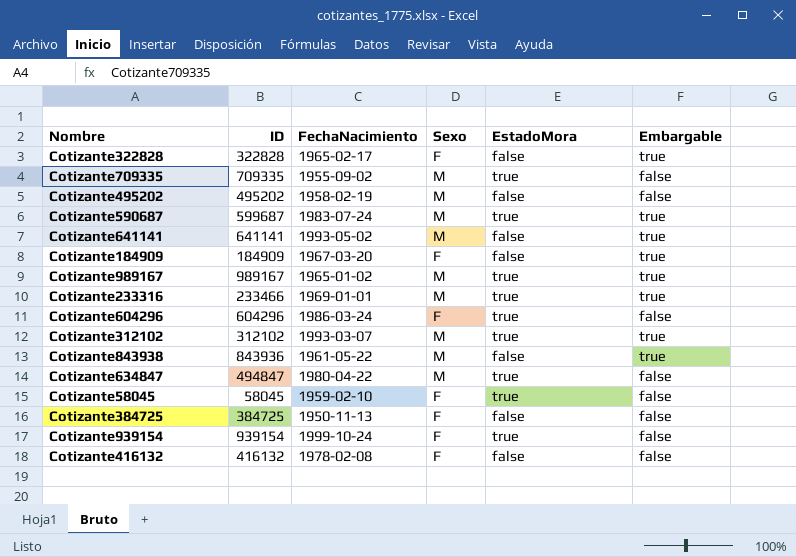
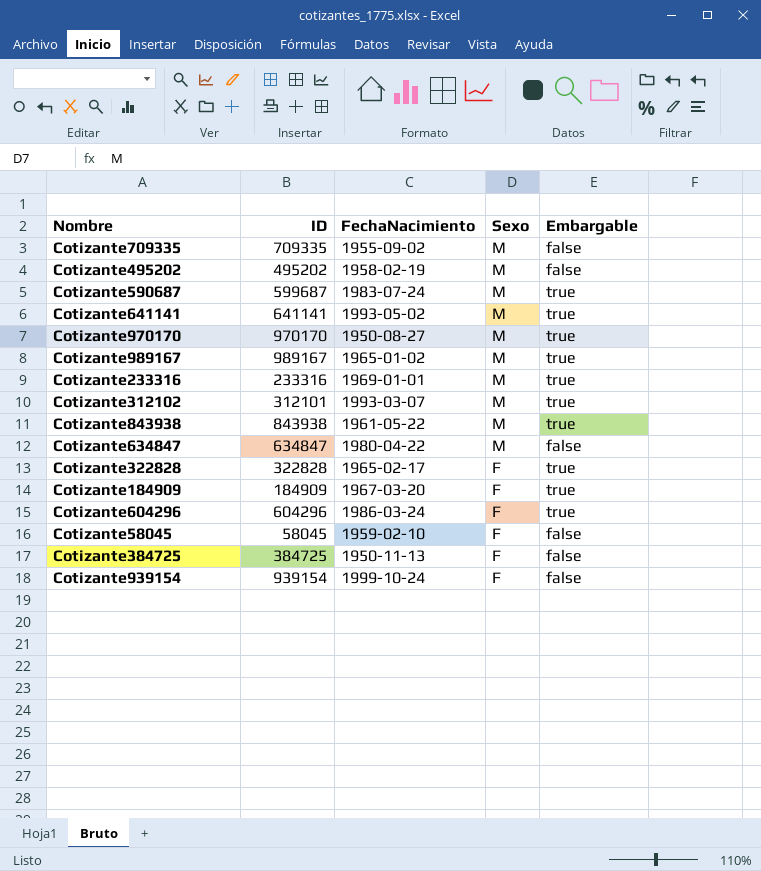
row order: none -> Sexo descending
column EstadoMora | position: 5 -> none
row Cotizante416132: 416132 | 1978-02-08 | F | false | false -> none
row Cotizante970170: none -> 970170 | 1950-08-27 | M | true
Cotizante233316 | ID: 233466 -> 233316
Cotizante312102 | ID: 312102 -> 312101
Cotizante843938 | ID: 843936 -> 843938
Cotizante634847 | ID: 494847 -> 634847
Cotizante604296 | Embargable: false -> true

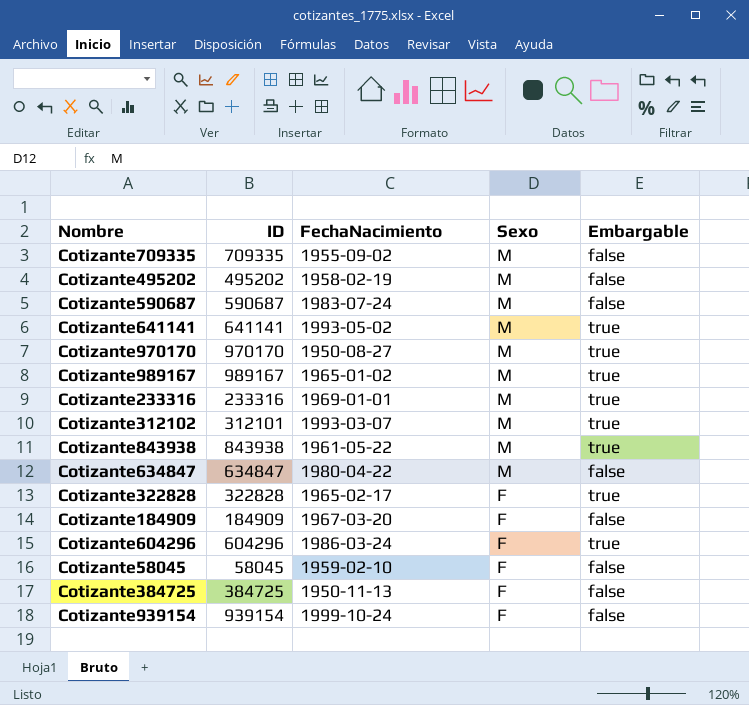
Cotizante590687 | ID: 599687 -> 590687
Cotizante590687 | Embargable: true -> false
Cotizante184909 | Embargable: true -> false

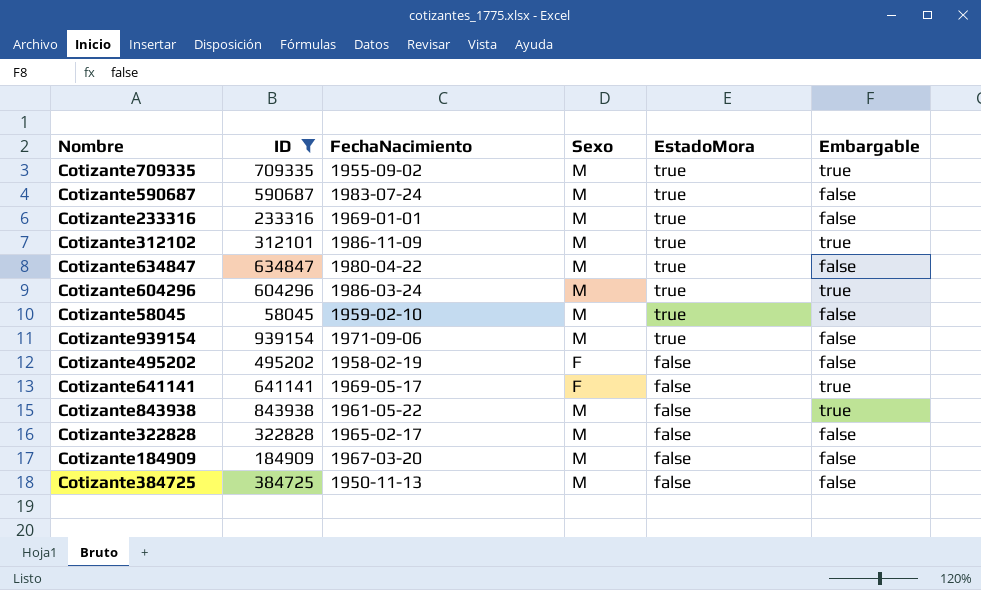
filter: none -> ID <= 939154
row order: Sexo descending -> EstadoMora descending
column EstadoMora | position: none -> 5
Cotizante709335 | Embargable: false -> true
Cotizante233316 | Embargable: true -> false
Cotizante312102 | FechaNacimiento: 1993-03-07 -> 1986-11-09
Cotizante604296 | Sexo: F -> M
Cotizante58045 | Sexo: F -> M
Cotizante939154 | FechaNacimiento: 1999-10-24 -> 1971-09-06
Cotizante939154 | Sexo: F -> M
Cotizante495202 | Sexo: M -> F
Cotizante641141 | FechaNacimiento: 1993-05-02 -> 1969-05-17
Cotizante641141 | Sexo: M -> F
Cotizante322828 | Sexo: F -> M
Cotizante322828 | Embargable: true -> false
Cotizante184909 | Sexo: F -> M
Cotizante384725 | Sexo: F -> M

